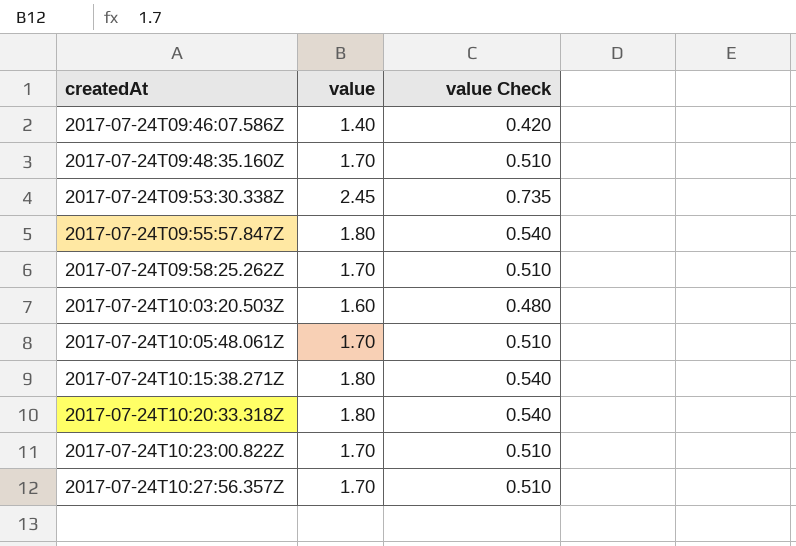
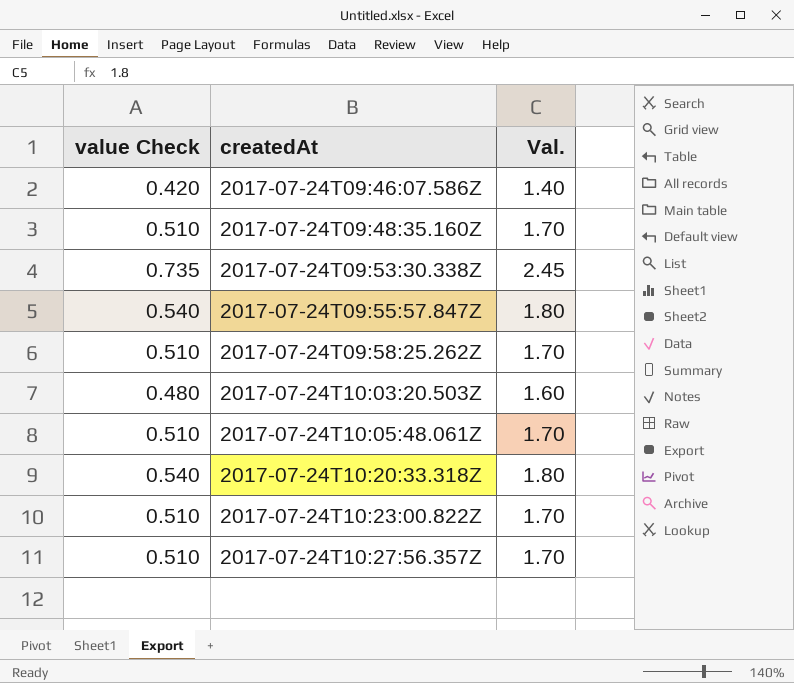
column value Check | position: 3 -> 1
column name: value -> Val.
row 2017-07-24T10:15:38.271Z: 1.80 | 0.540 -> none

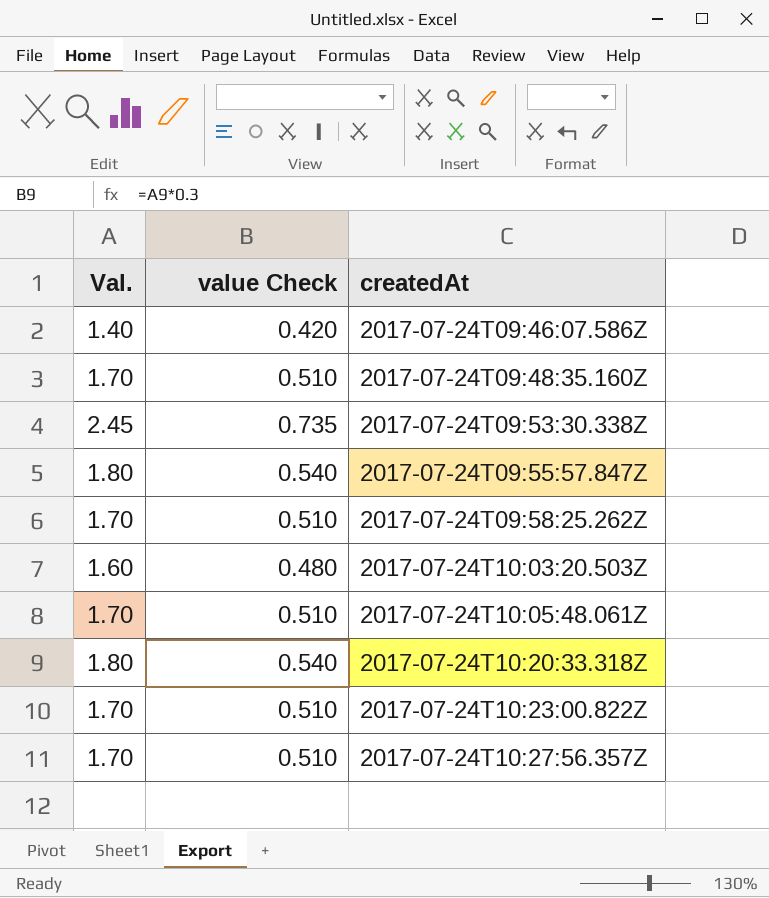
column Val. | position: 3 -> 1

